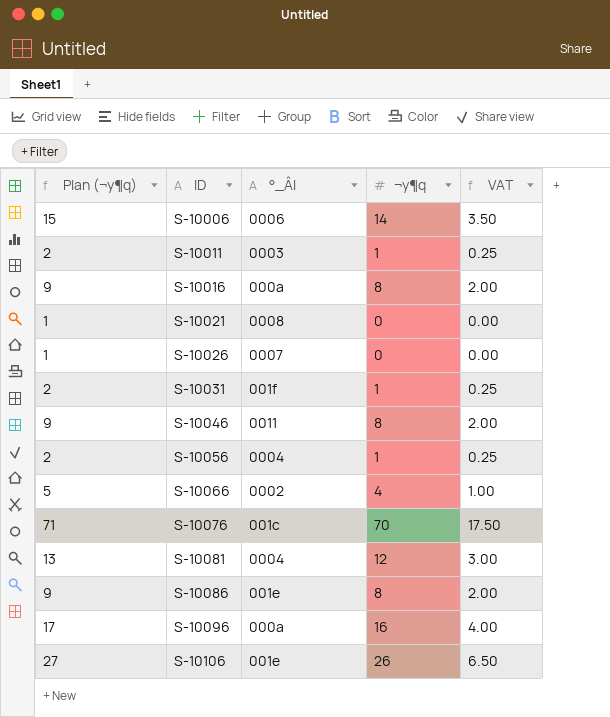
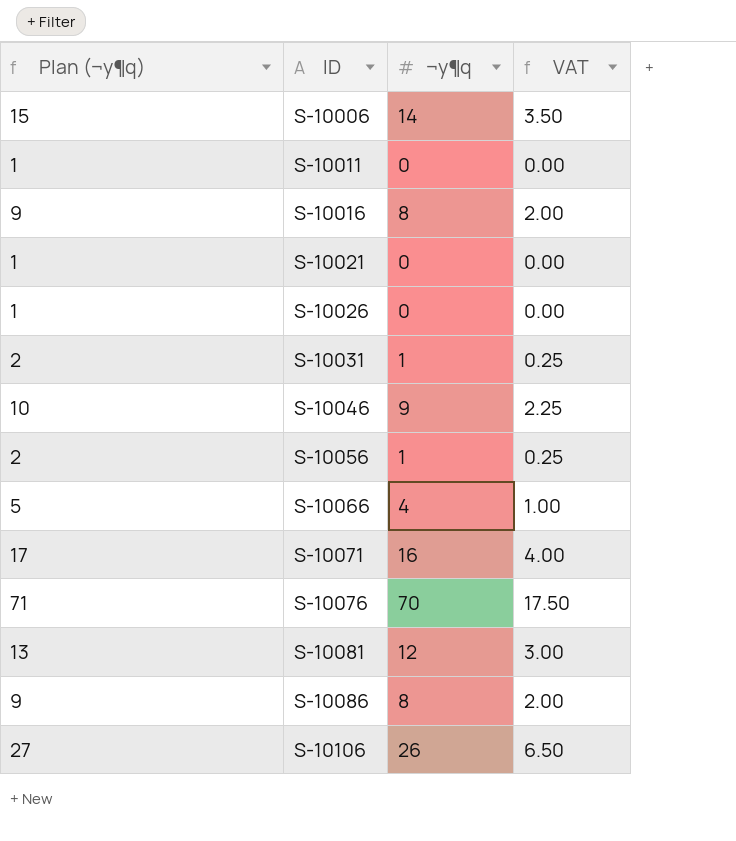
column °_ÂI | position: 3 -> none
row S-10096: 17 | 000a | 16 | 4.00 -> none
S-10011 | Plan (¬y¶q): 2 -> 1
S-10011 | ¬y¶q: 1 -> 0
S-10011 | VAT: 0.25 -> 0.00
S-10046 | Plan (¬y¶q): 9 -> 10
S-10046 | ¬y¶q: 8 -> 9
S-10046 | VAT: 2.00 -> 2.25
row S-10071: none -> 17 | 16 | 4.00

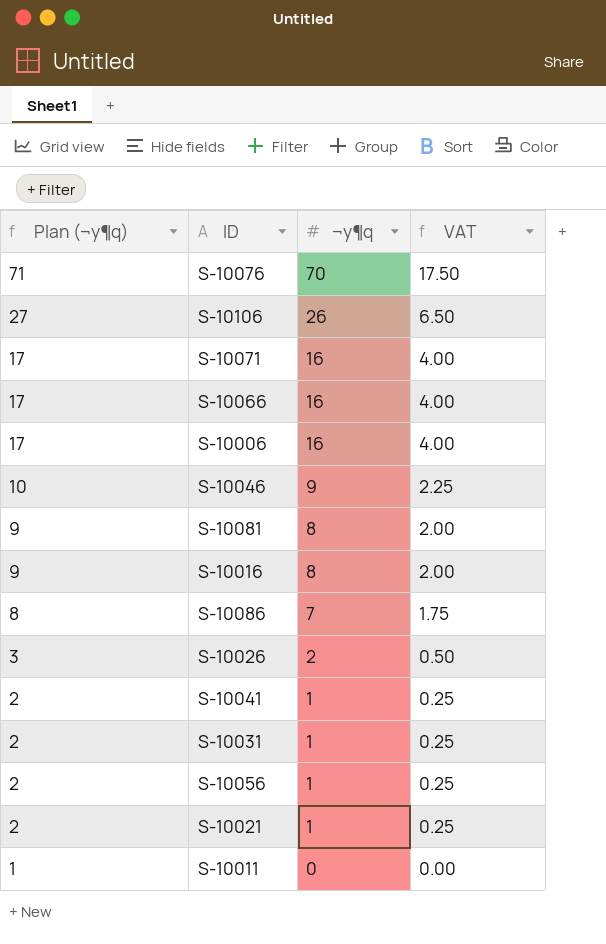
row order: ID ascending -> Plan (¬y¶q) descending
S-10066 | Plan (¬y¶q): 5 -> 17
S-10066 | ¬y¶q: 4 -> 16
S-10066 | VAT: 1.00 -> 4.00
S-10006 | Plan (¬y¶q): 15 -> 17
S-10006 | ¬y¶q: 14 -> 16
S-10006 | VAT: 3.50 -> 4.00
S-10081 | Plan (¬y¶q): 13 -> 9
S-10081 | ¬y¶q: 12 -> 8
S-10081 | VAT: 3.00 -> 2.00
S-10086 | Plan (¬y¶q): 9 -> 8
S-10086 | ¬y¶q: 8 -> 7
S-10086 | VAT: 2.00 -> 1.75
S-10026 | Plan (¬y¶q): 1 -> 3
S-10026 | ¬y¶q: 0 -> 2
S-10026 | VAT: 0.00 -> 0.50
row S-10041: none -> 2 | 1 | 0.25
S-10021 | Plan (¬y¶q): 1 -> 2
S-10021 | ¬y¶q: 0 -> 1
S-10021 | VAT: 0.00 -> 0.25

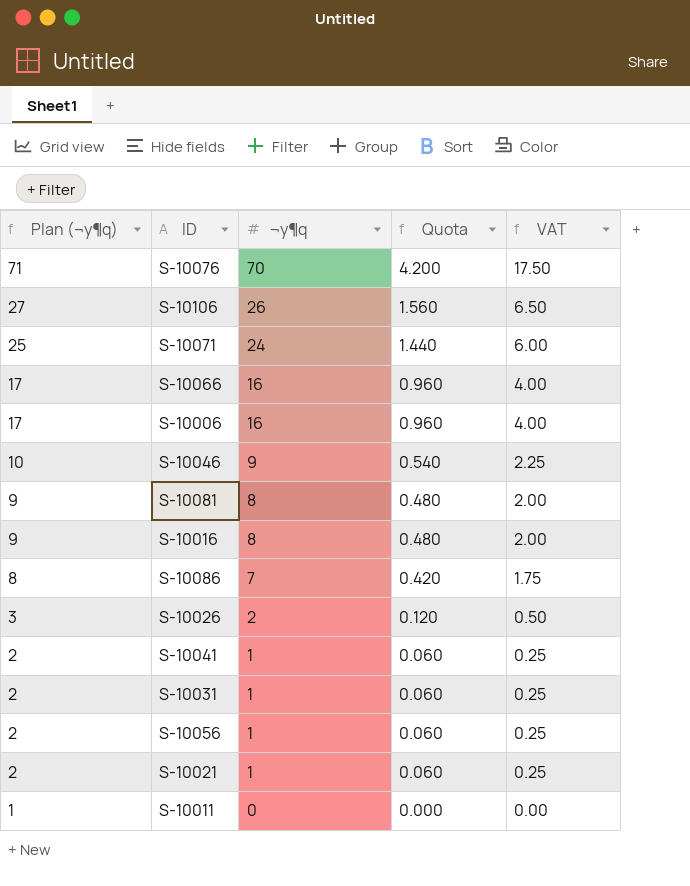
column Quota | formula: none -> [¬y¶q] * 0.06
S-10071 | Plan (¬y¶q): 17 -> 25
S-10071 | ¬y¶q: 16 -> 24
S-10071 | VAT: 4.00 -> 6.00

